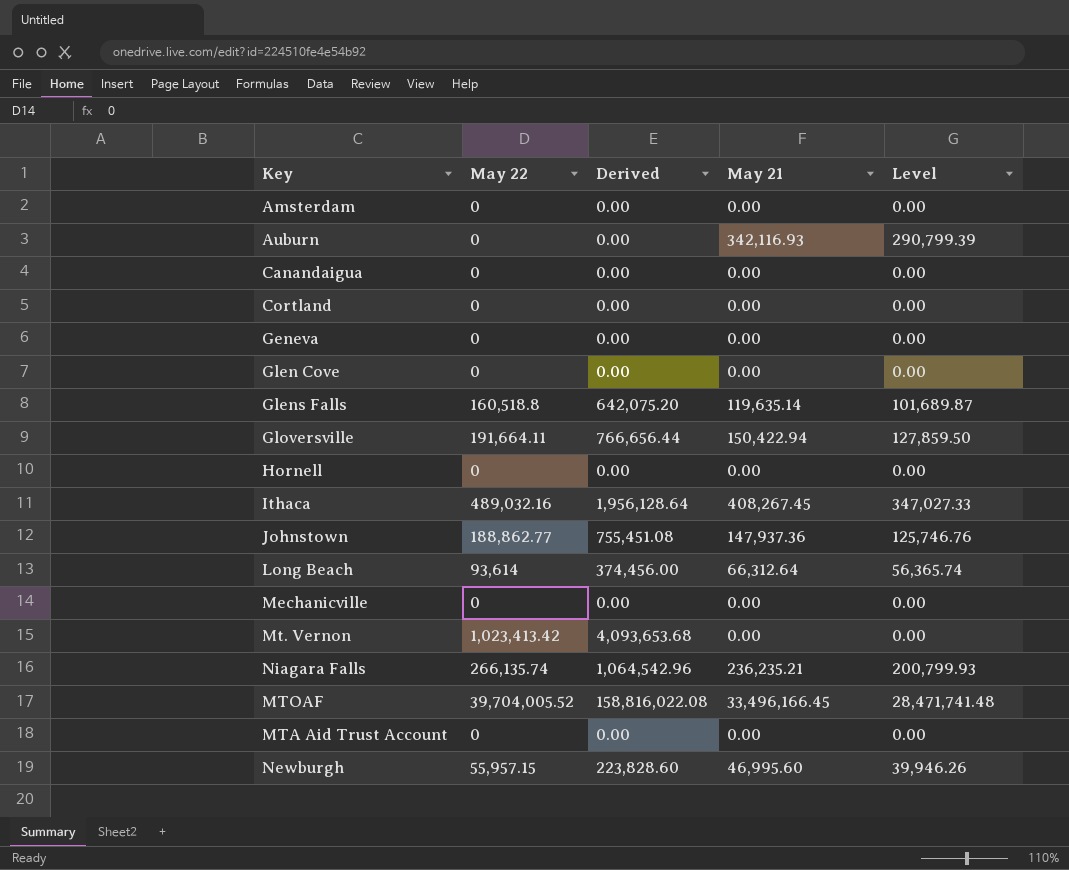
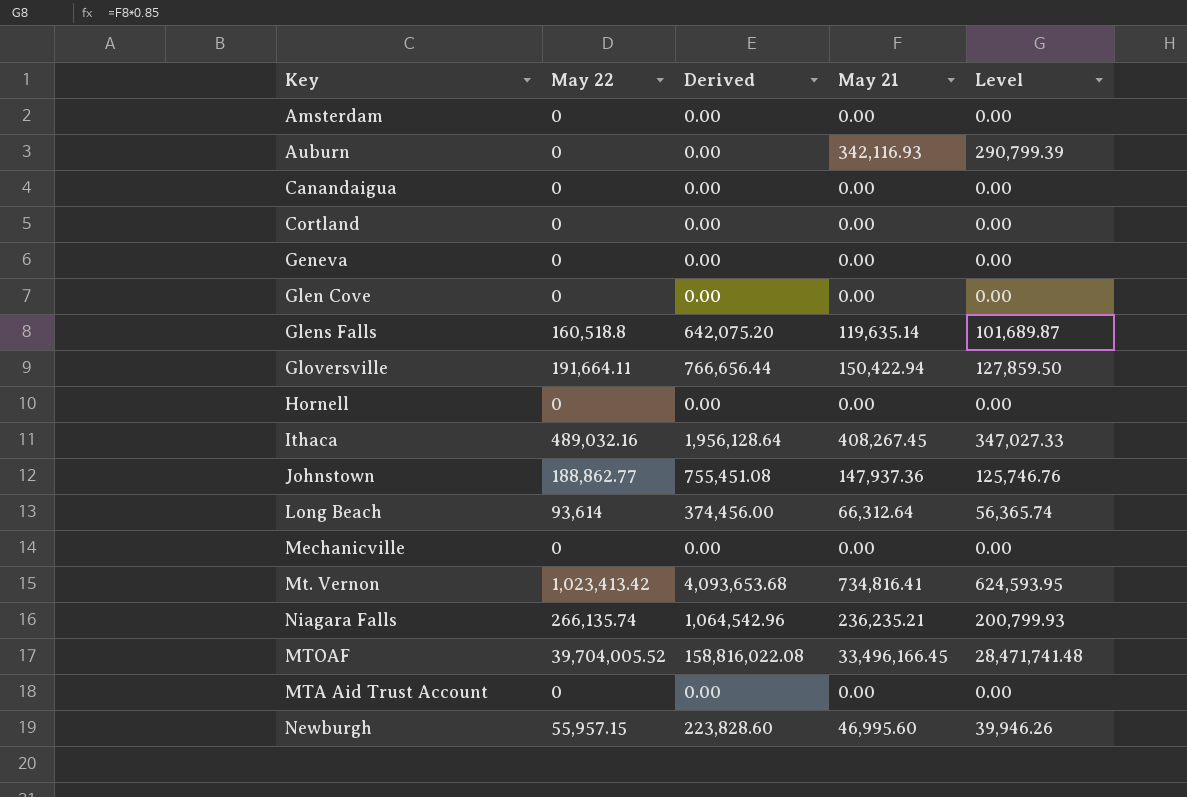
Mt. Vernon | May 21: 0.00 -> 734,816.41
Mt. Vernon | Level: 0.00 -> 624,593.95

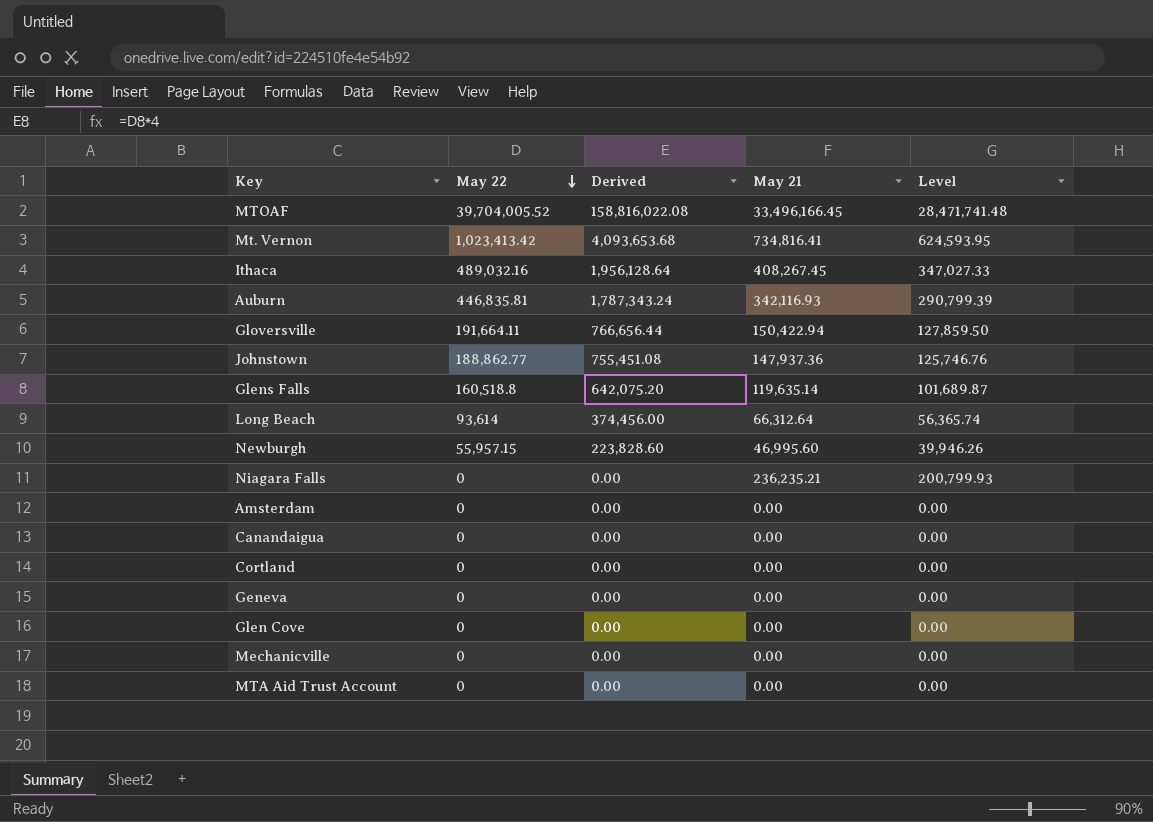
row order: none -> May 22 descending
row Hornell: 0 | 0.00 | 0.00 | 0.00 -> none
Auburn | May 22: 0 -> 446,835.81
Auburn | Derived: 0.00 -> 1,787,343.24
Niagara Falls | May 22: 266,135.74 -> 0
Niagara Falls | Derived: 1,064,542.96 -> 0.00

